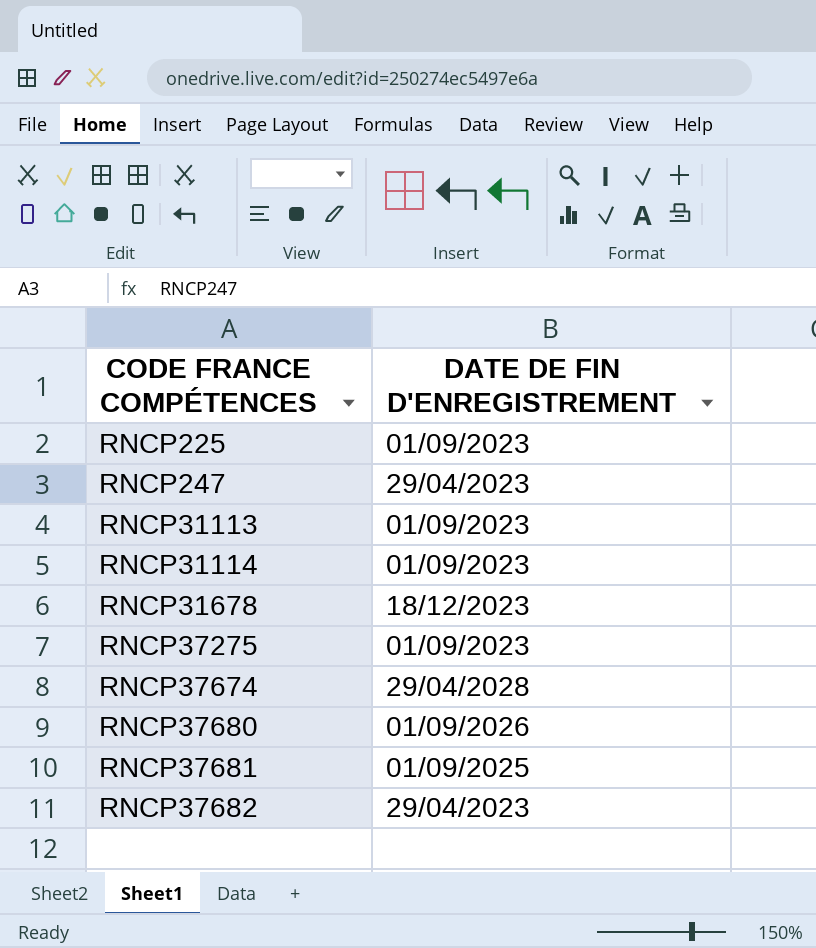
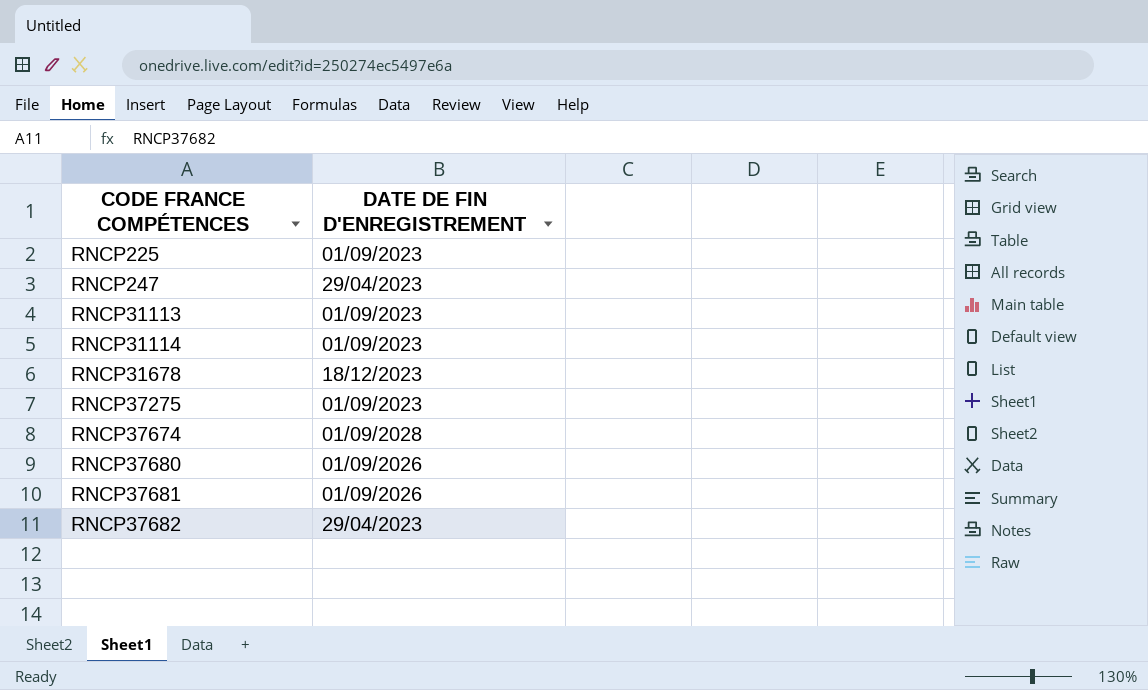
RNCP37674 | DATE DE FIN D'ENREGISTREMENT: 29/04/2028 -> 01/09/2028
RNCP37681 | DATE DE FIN D'ENREGISTREMENT: 01/09/2025 -> 01/09/2026

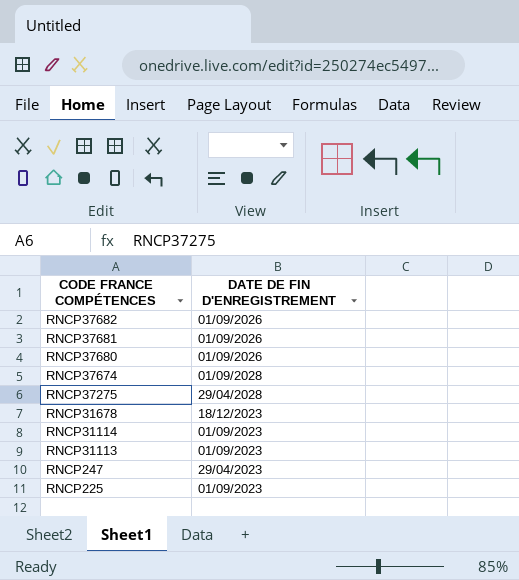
row order: CODE FRANCE COMPÉTENCES ascending -> CODE FRANCE COMPÉTENCES descending
RNCP37682 | DATE DE FIN D'ENREGISTREMENT: 29/04/2023 -> 01/09/2026
RNCP37275 | DATE DE FIN D'ENREGISTREMENT: 01/09/2023 -> 29/04/2028

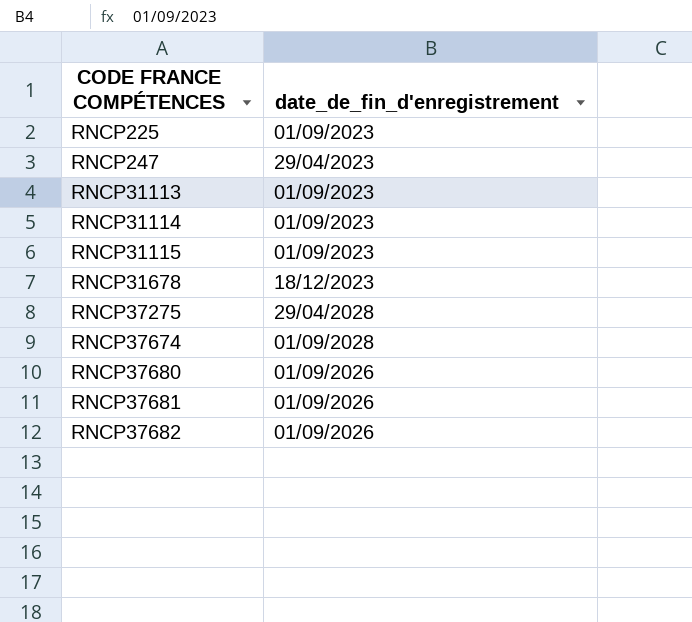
row order: CODE FRANCE COMPÉTENCES descending -> CODE FRANCE COMPÉTENCES ascending
column name: DATE DE FIN D'ENREGISTREMENT -> date_de_fin_d'enregistrement
row RNCP31115: none -> 01/09/2023

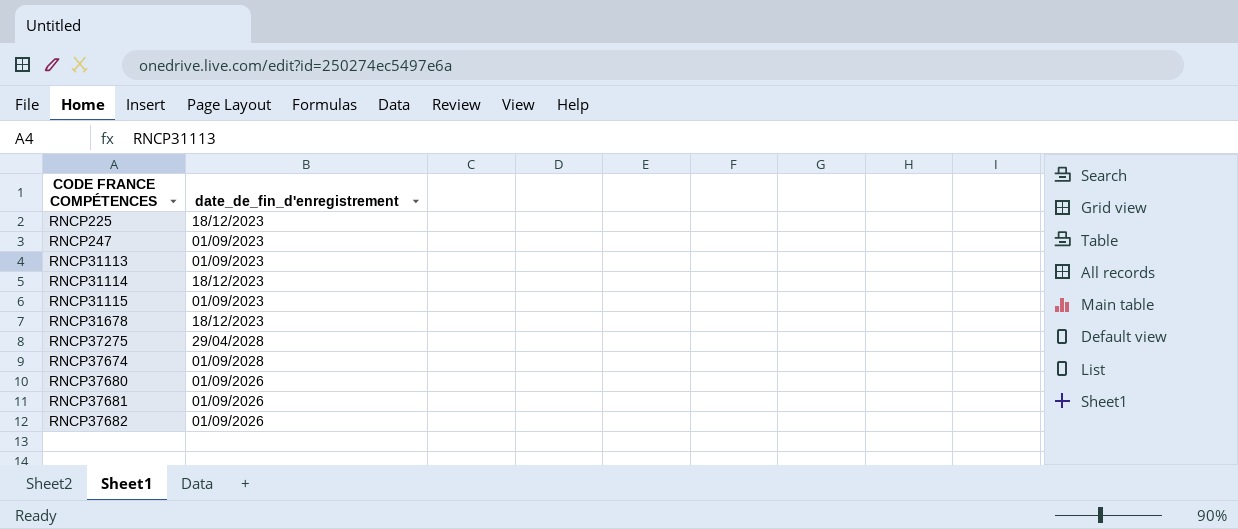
RNCP225 | date_de_fin_d'enregistrement: 01/09/2023 -> 18/12/2023
RNCP247 | date_de_fin_d'enregistrement: 29/04/2023 -> 01/09/2023
RNCP31114 | date_de_fin_d'enregistrement: 01/09/2023 -> 18/12/2023

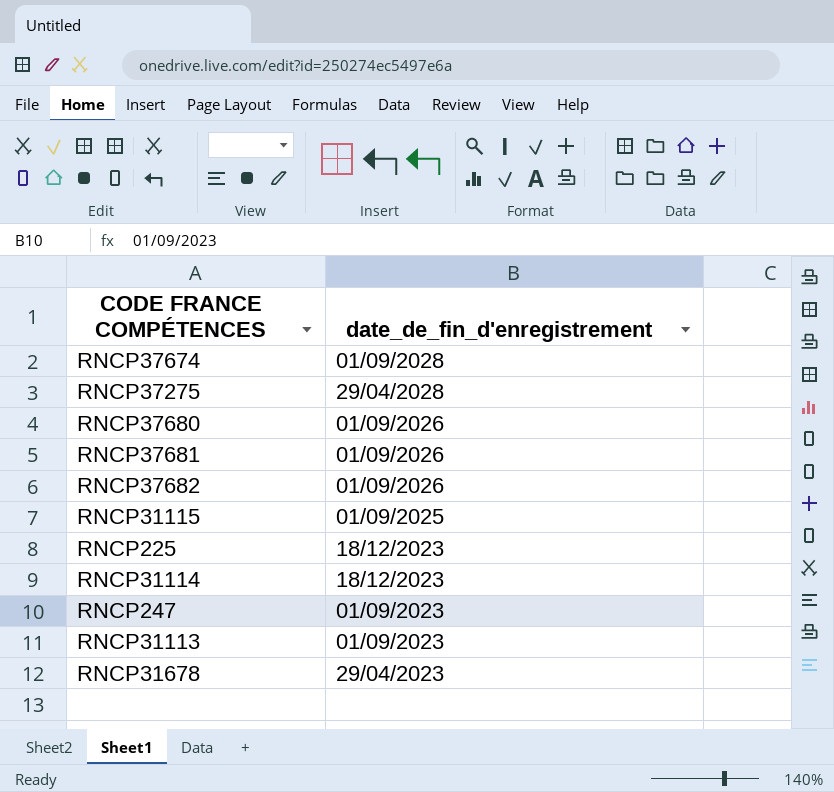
row order: CODE FRANCE COMPÉTENCES ascending -> date_de_fin_d'enregistrement descending
RNCP31115 | date_de_fin_d'enregistrement: 01/09/2023 -> 01/09/2025
RNCP31678 | date_de_fin_d'enregistrement: 18/12/2023 -> 29/04/2023

